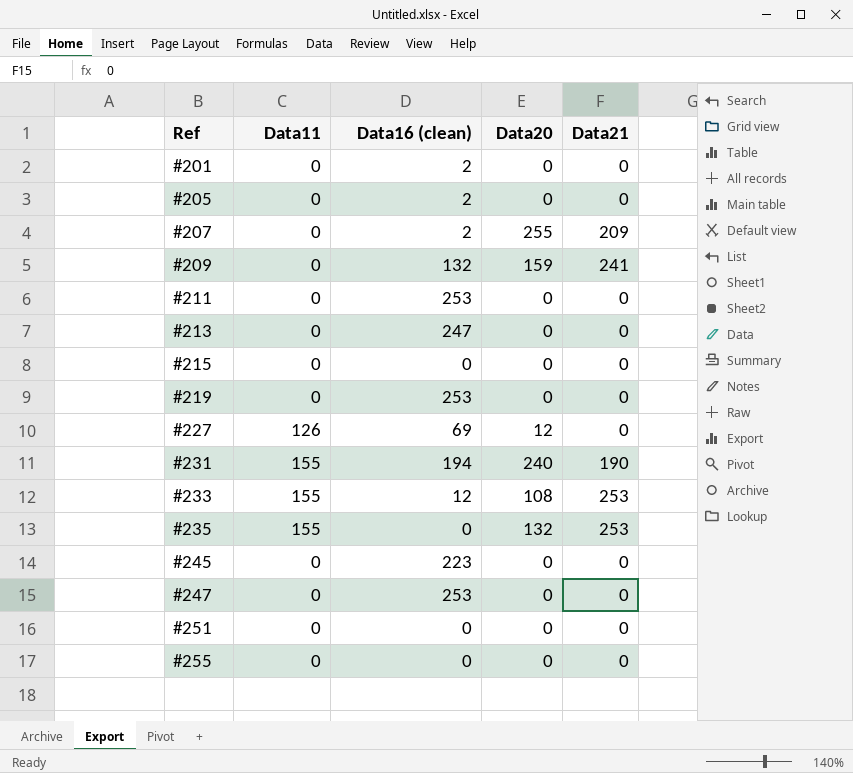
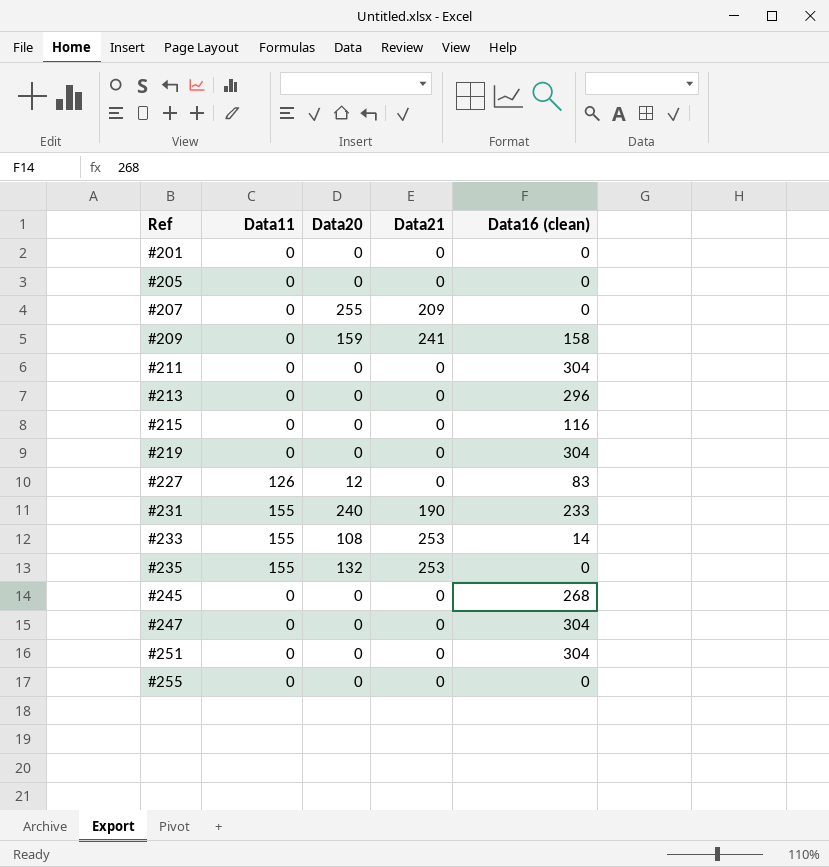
column Data16 (clean) | position: 3 -> 5
#201 | Data16 (clean): 2 -> 0
#205 | Data16 (clean): 2 -> 0
#207 | Data16 (clean): 2 -> 0
#209 | Data16 (clean): 132 -> 158
#211 | Data16 (clean): 253 -> 304
#213 | Data16 (clean): 247 -> 296
#215 | Data16 (clean): 0 -> 116
#219 | Data16 (clean): 253 -> 304
#227 | Data16 (clean): 69 -> 83
#231 | Data16 (clean): 194 -> 233
#233 | Data16 (clean): 12 -> 14
#245 | Data16 (clean): 223 -> 268
#247 | Data16 (clean): 253 -> 304
#251 | Data16 (clean): 0 -> 304

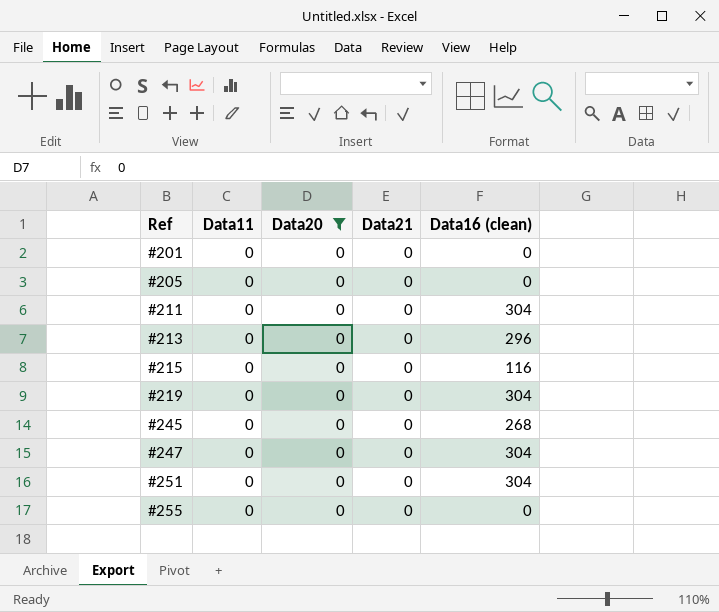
filter: none -> Data20 = 0

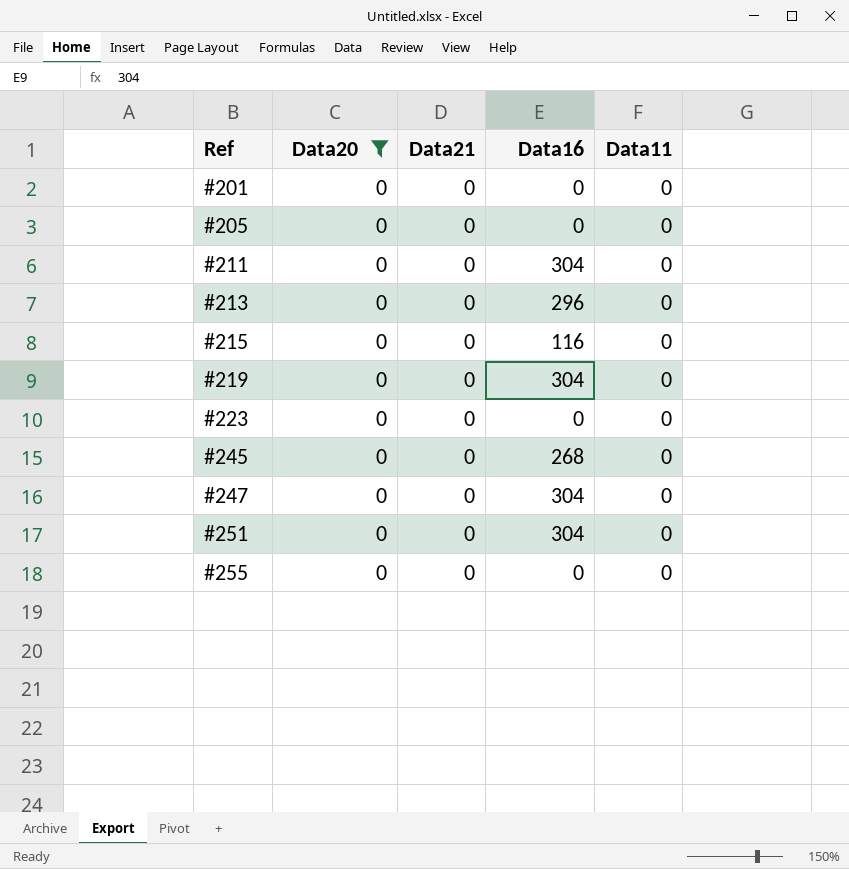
column name: Data16 (clean) -> Data16
column Data11 | position: 2 -> 5
row #223: none -> 0 | 0 | 0 | 0

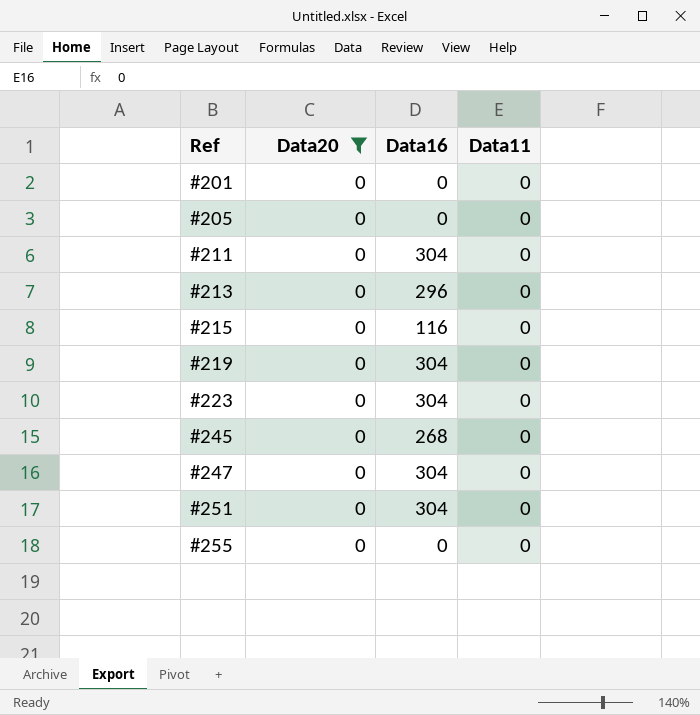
column Data21 | position: 3 -> none
#223 | Data16: 0 -> 304

